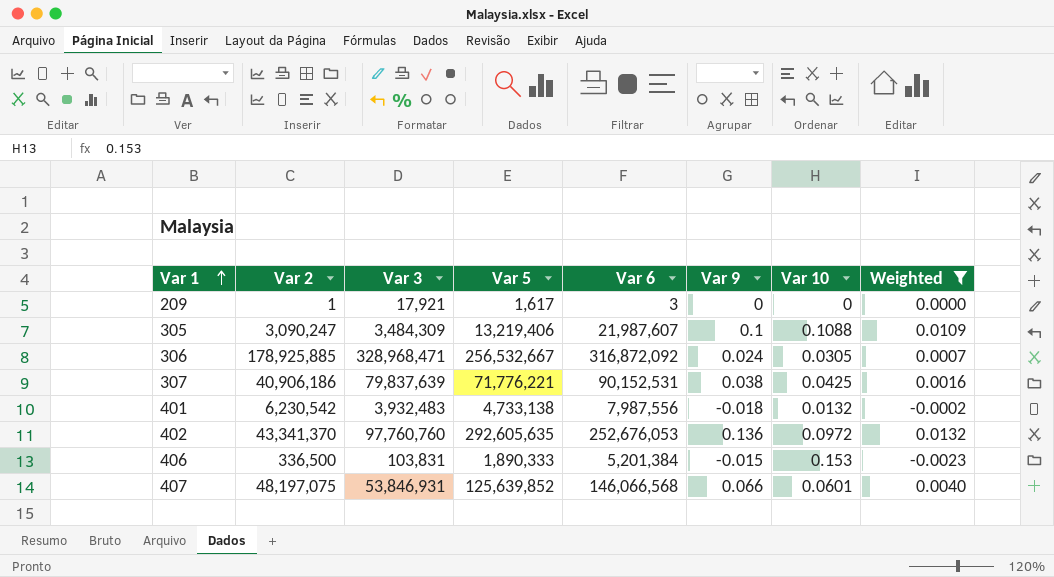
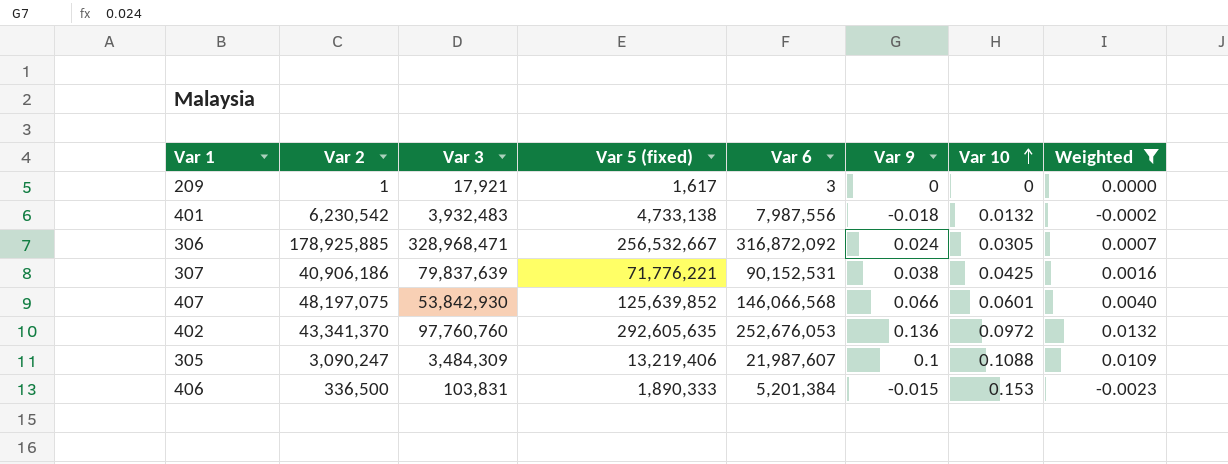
row order: Var 1 ascending -> Var 10 ascending
column name: Var 5 -> Var 5 (fixed)
407 | Var 3: 53,846,931 -> 53,842,930

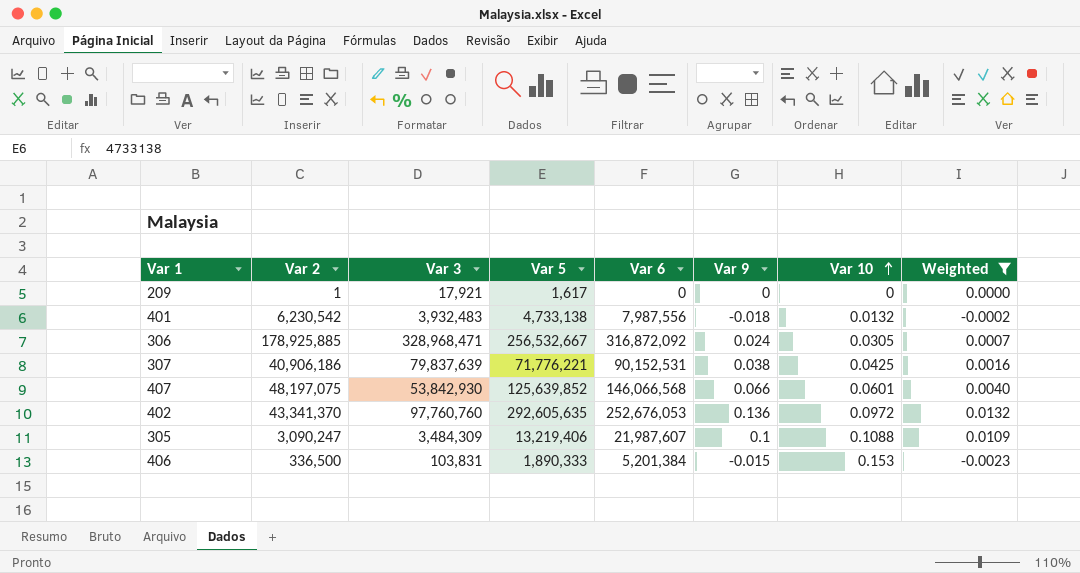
column name: Var 5 (fixed) -> Var 5
209 | Var 6: 3 -> 0

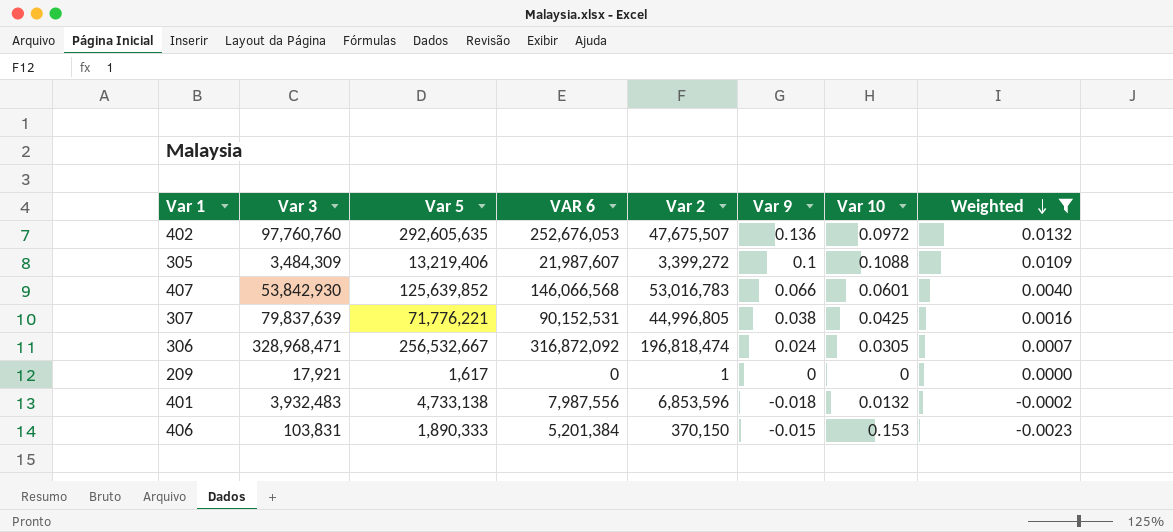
row order: Var 10 ascending -> Weighted descending
column name: Var 6 -> VAR 6
column Var 2 | position: 2 -> 5
402 | Var 2: 43,341,370 -> 47,675,507
305 | Var 2: 3,090,247 -> 3,399,272
407 | Var 2: 48,197,075 -> 53,016,783
307 | Var 2: 40,906,186 -> 44,996,805
306 | Var 2: 178,925,885 -> 196,818,474
401 | Var 2: 6,230,542 -> 6,853,596
406 | Var 2: 336,500 -> 370,150

